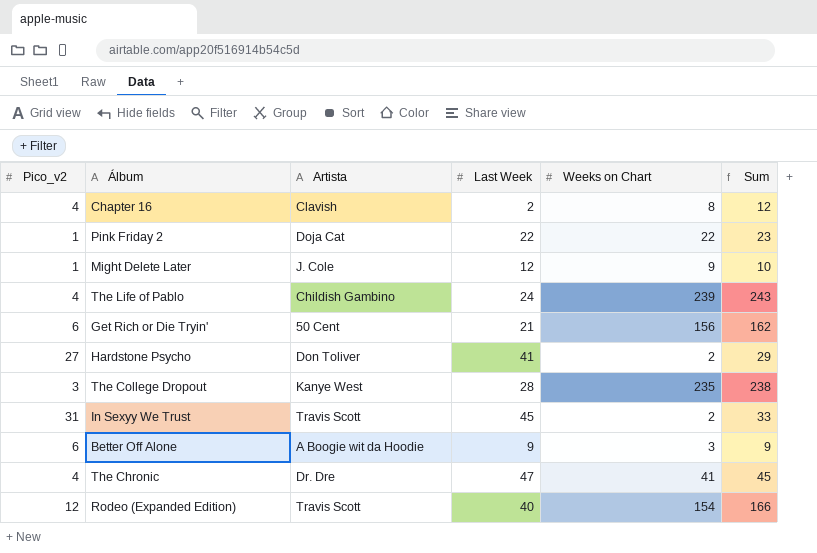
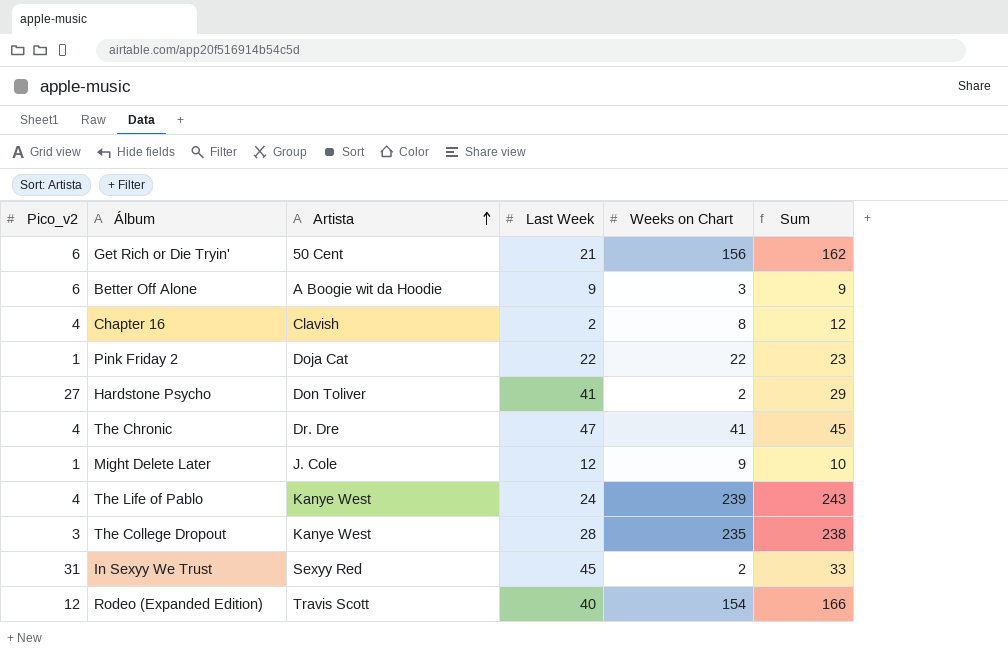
row order: none -> Artista ascending
The Life of Pablo | Artista: Childish Gambino -> Kanye West
In Sexyy We Trust | Artista: Travis Scott -> Sexyy Red

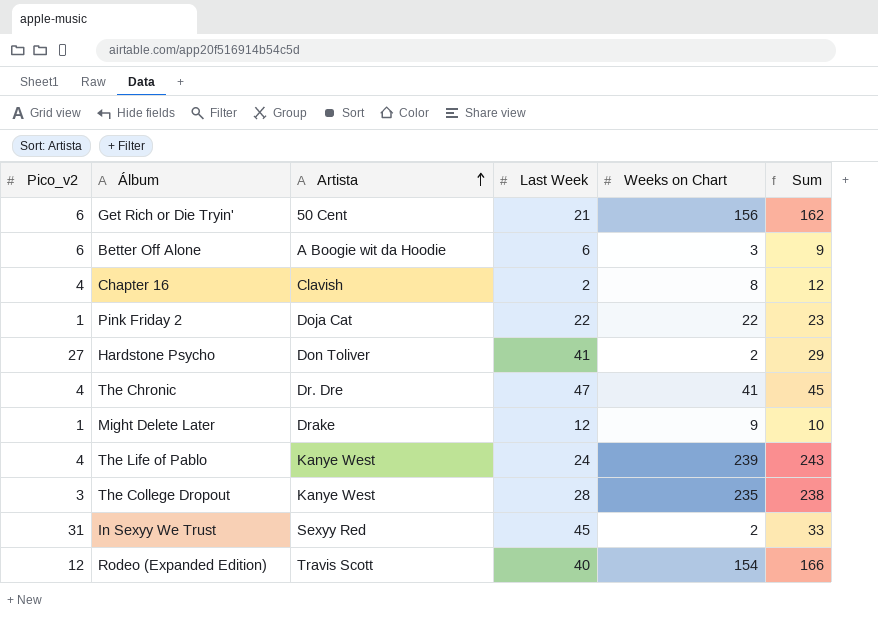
Better Off Alone | Last Week: 9 -> 6
Might Delete Later | Artista: J. Cole -> Drake

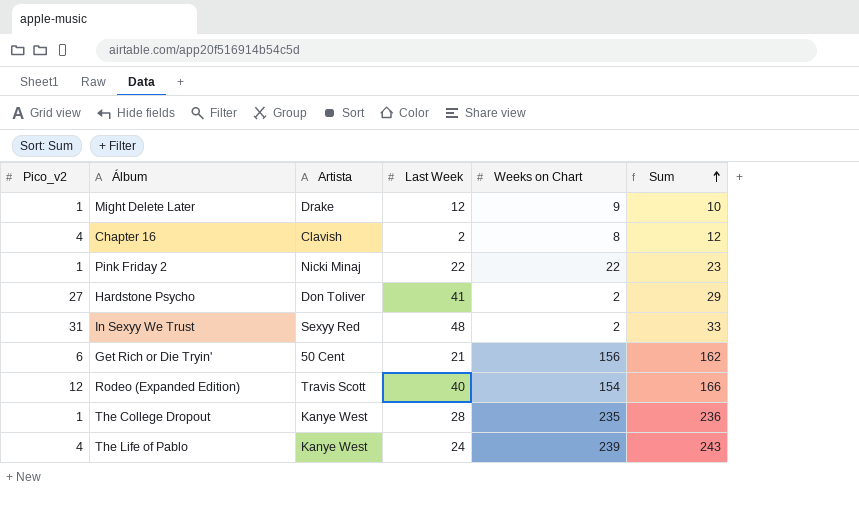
row order: Artista ascending -> Sum ascending
row Better Off Alone: 6 | A Boogie wit da Hoodie | 6 | 3 | 9 -> none
row The Chronic: 4 | Dr. Dre | 47 | 41 | 45 -> none
Pink Friday 2 | Artista: Doja Cat -> Nicki Minaj
In Sexyy We Trust | Last Week: 45 -> 48
The College Dropout | Pico_v2: 3 -> 1
The College Dropout | Sum: 238 -> 236

